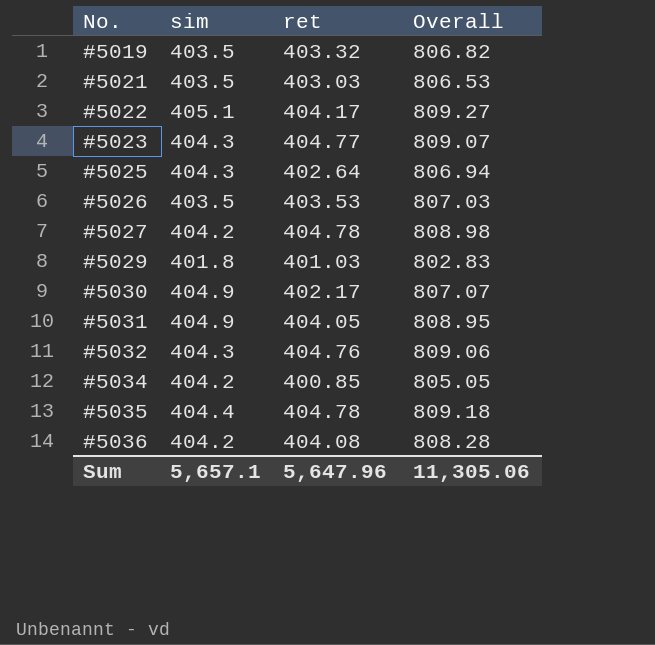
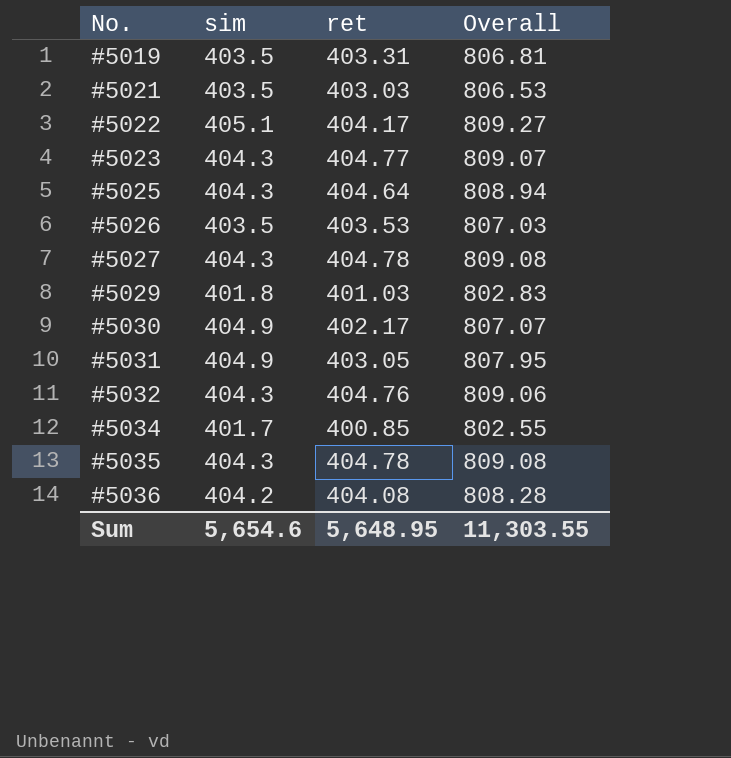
#5019 | ret: 403.32 -> 403.31
#5019 | Overall: 806.82 -> 806.81
#5025 | ret: 402.64 -> 404.64
#5025 | Overall: 806.94 -> 808.94
#5027 | sim: 404.2 -> 404.3
#5027 | Overall: 808.98 -> 809.08
#5031 | ret: 404.05 -> 403.05
#5031 | Overall: 808.95 -> 807.95
#5034 | sim: 404.2 -> 401.7
#5034 | Overall: 805.05 -> 802.55
#5035 | sim: 404.4 -> 404.3
#5035 | Overall: 809.18 -> 809.08
Sum | sim: 5,657.1 -> 5,654.6
Sum | ret: 5,647.96 -> 5,648.95
Sum | Overall: 11,305.06 -> 11,303.55

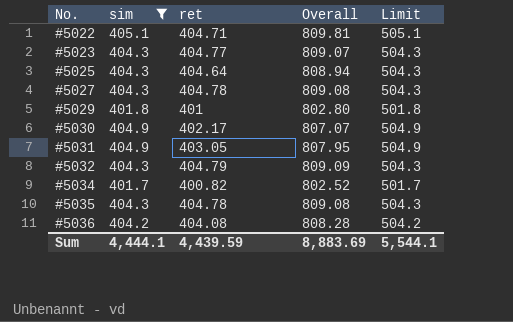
filter: none -> sim != 403.5
column Limit | formula: none -> [sim] + 100
#5022 | ret: 404.17 -> 404.71
#5022 | Overall: 809.27 -> 809.81
#5029 | ret: 401.03 -> 401
#5029 | Overall: 802.83 -> 802.80
#5032 | ret: 404.76 -> 404.79
#5032 | Overall: 809.06 -> 809.09
#5034 | ret: 400.85 -> 400.82
#5034 | Overall: 802.55 -> 802.52
Sum | sim: 5,654.6 -> 4,444.1
Sum | ret: 5,648.95 -> 4,439.59
Sum | Overall: 11,303.55 -> 8,883.69

